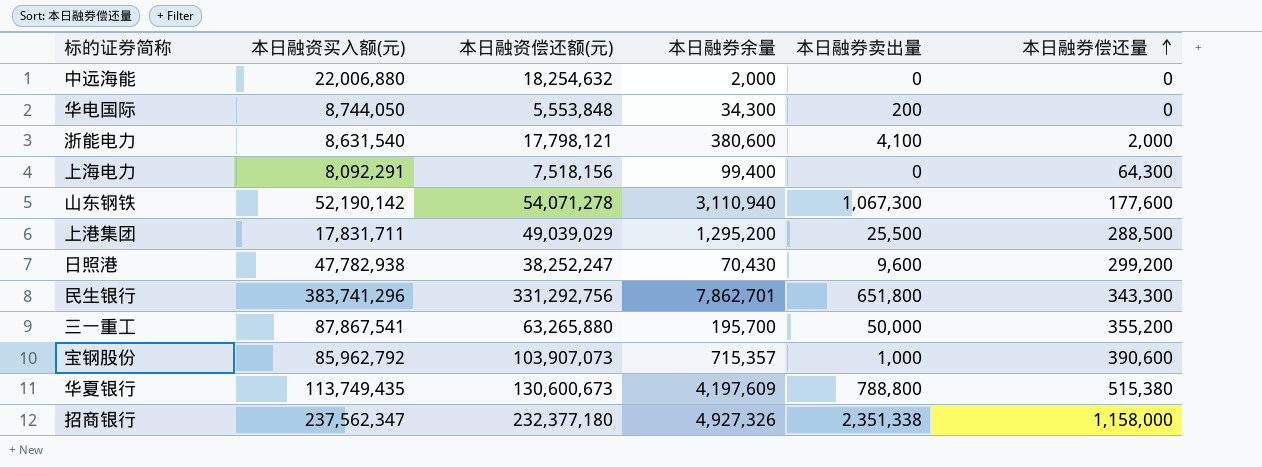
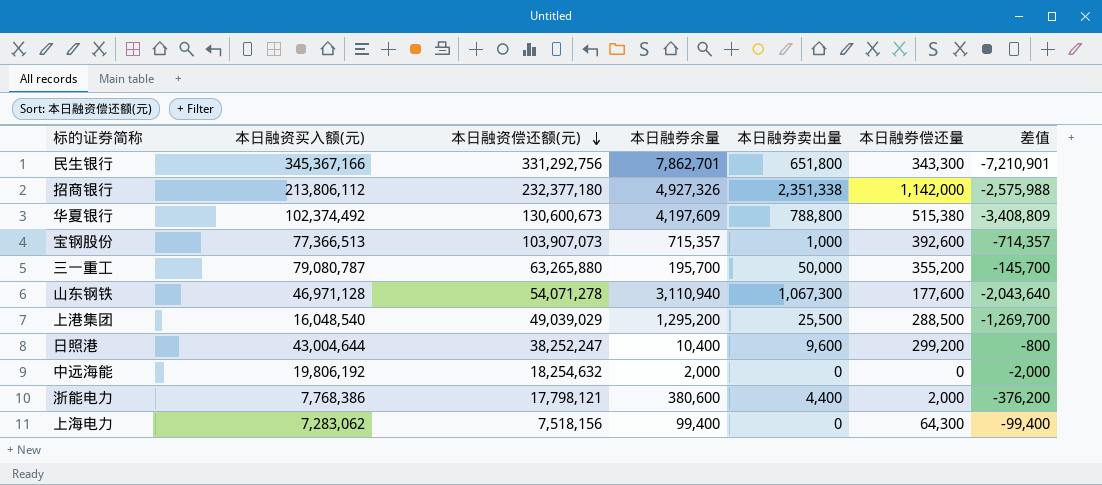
row order: 本日融券偿还量 ascending -> 本日融资偿还额(元) descending
column 差值 | formula: none -> [本日融券卖出量] - [本日融券余量]
row 华电国际: 8,744,050 | 5,553,848 | 34,300 | 200 | 0 -> none
民生银行 | 本日融资买入额(元): 383,741,296 -> 345,367,166
招商银行 | 本日融资买入额(元): 237,562,347 -> 213,806,112
招商银行 | 本日融券偿还量: 1,158,000 -> 1,142,000
华夏银行 | 本日融资买入额(元): 113,749,435 -> 102,374,492
宝钢股份 | 本日融资买入额(元): 85,962,792 -> 77,366,513
宝钢股份 | 本日融券偿还量: 390,600 -> 392,600
三一重工 | 本日融资买入额(元): 87,867,541 -> 79,080,787
山东钢铁 | 本日融资买入额(元): 52,190,142 -> 46,971,128
上港集团 | 本日融资买入额(元): 17,831,711 -> 16,048,540
日照港 | 本日融资买入额(元): 47,782,938 -> 43,004,644
日照港 | 本日融券余量: 70,430 -> 10,400
中远海能 | 本日融资买入额(元): 22,006,880 -> 19,806,192
浙能电力 | 本日融资买入额(元): 8,631,540 -> 7,768,386
浙能电力 | 本日融券卖出量: 4,100 -> 4,400
上海电力 | 本日融资买入额(元): 8,092,291 -> 7,283,062

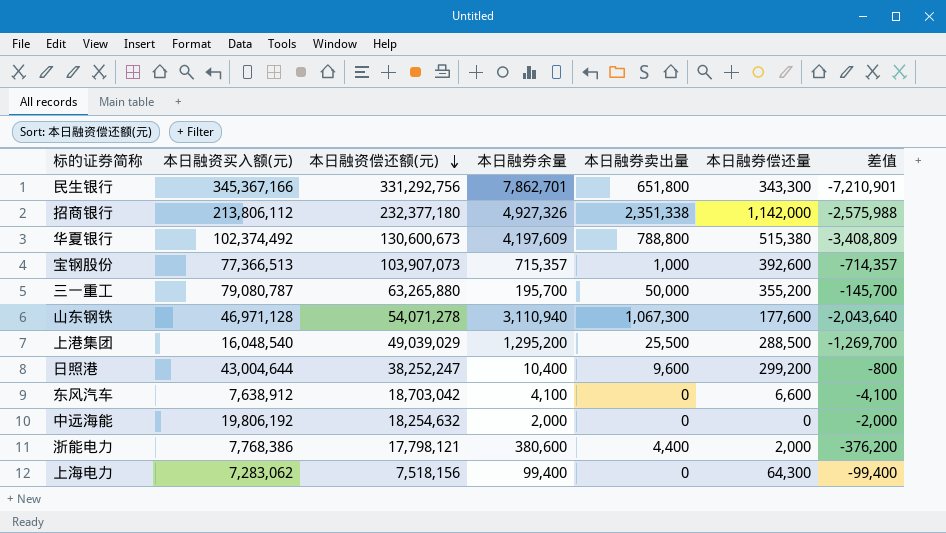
row 东风汽车: none -> 7,638,912 | 18,703,042 | 4,100 | 0 | 6,600 | -4,100

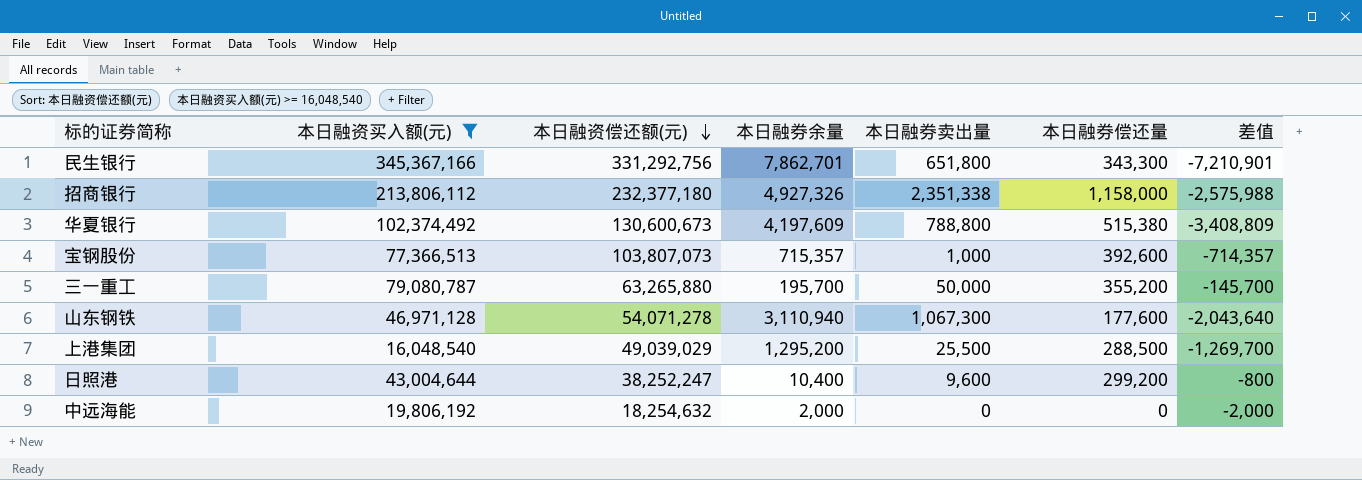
filter: none -> 本日融资买入额(元) >= 16,048,540
招商银行 | 本日融券偿还量: 1,142,000 -> 1,158,000
宝钢股份 | 本日融资偿还额(元): 103,907,073 -> 103,807,073

